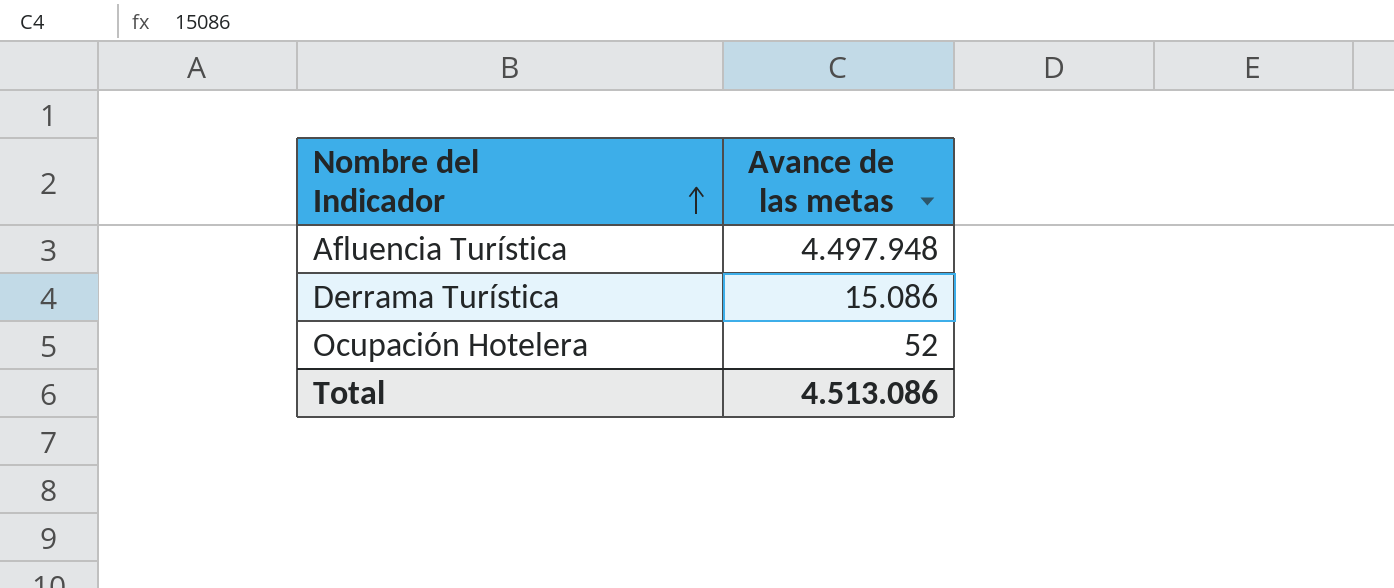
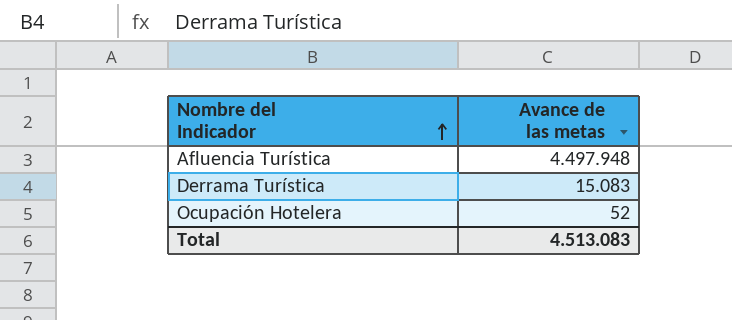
Derrama Turística | Avance de las metas: 15.086 -> 15.083
Total | Avance de las metas: 4.513.086 -> 4.513.083

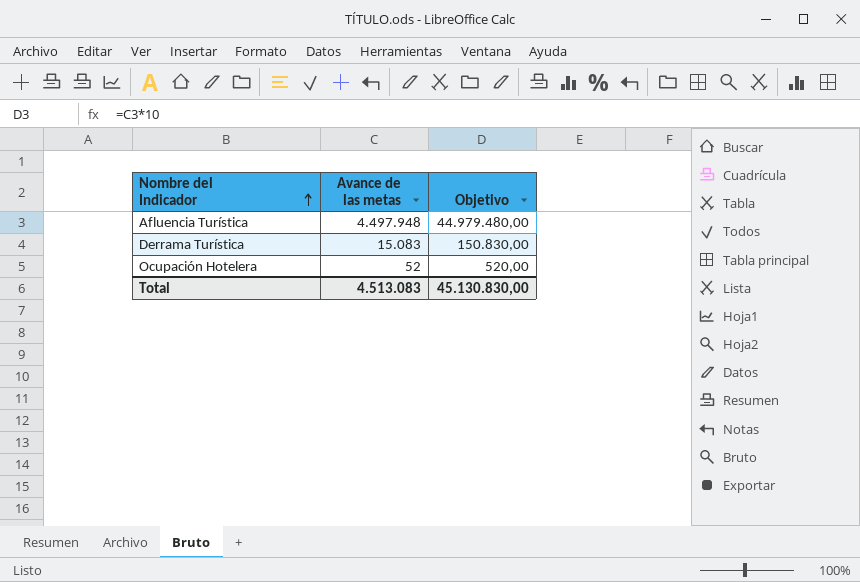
column Objetivo | formula: none -> [Avance de las metas] * 10

